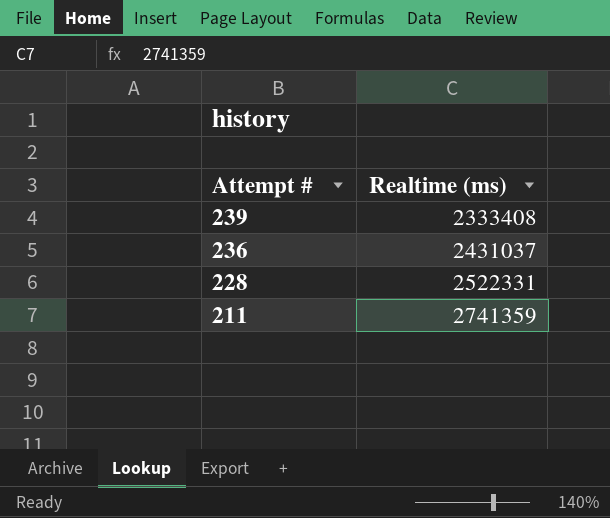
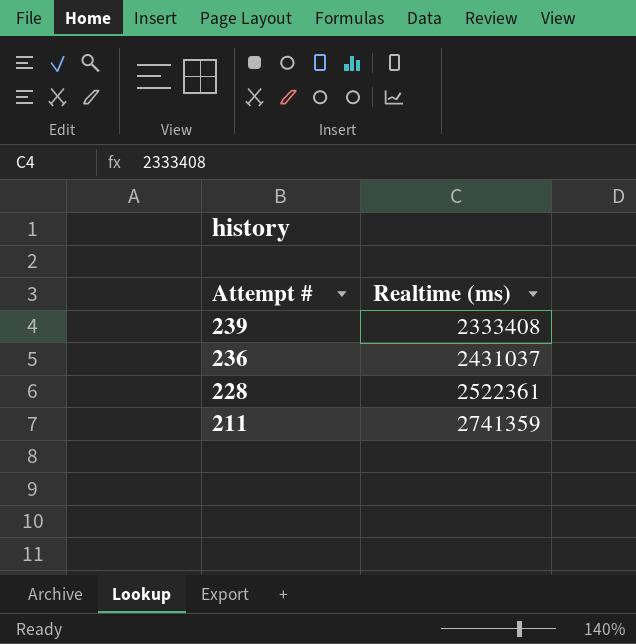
228 | Realtime (ms): 2522331 -> 2522361

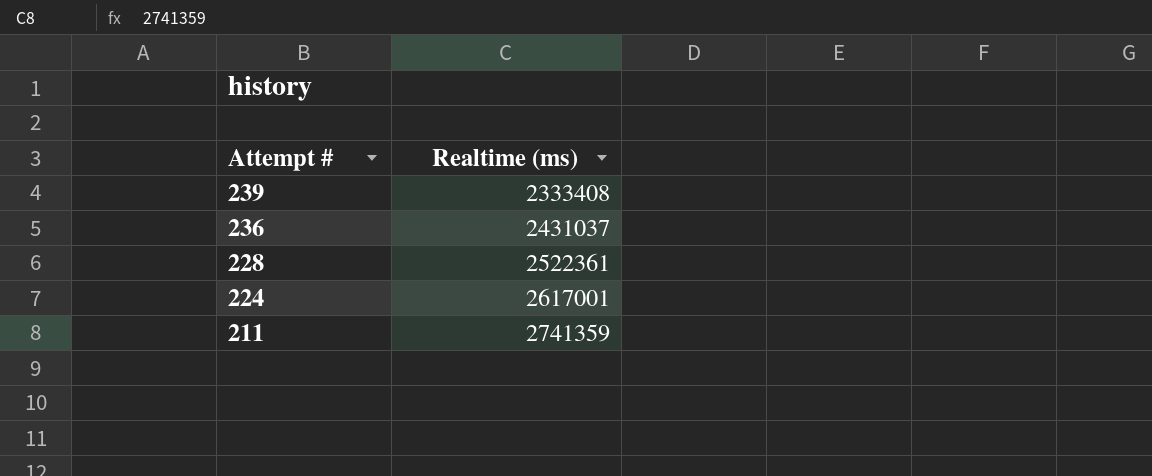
row 224: none -> 2617001

